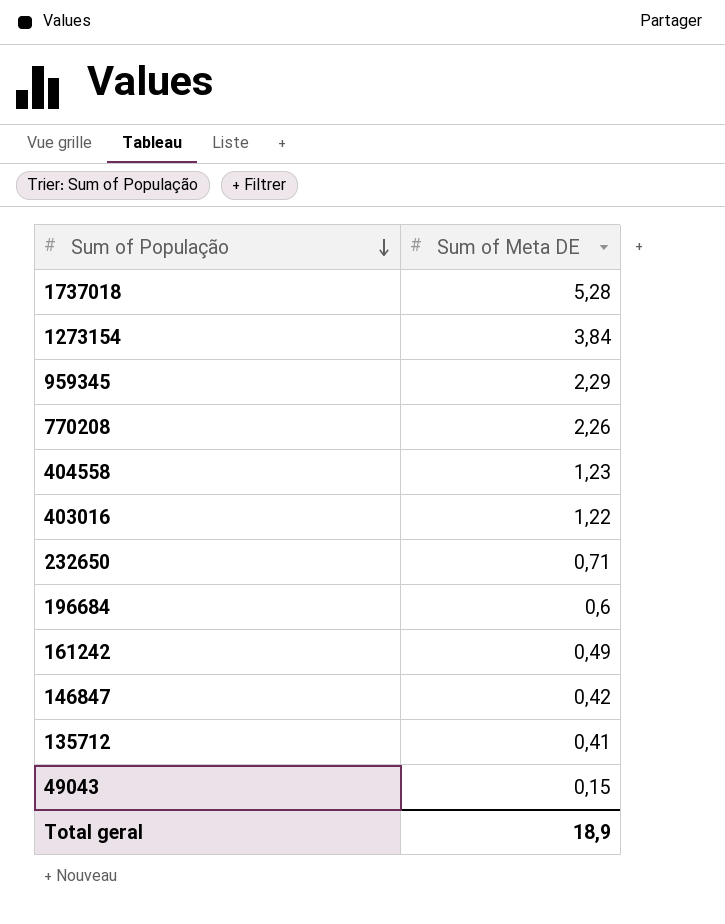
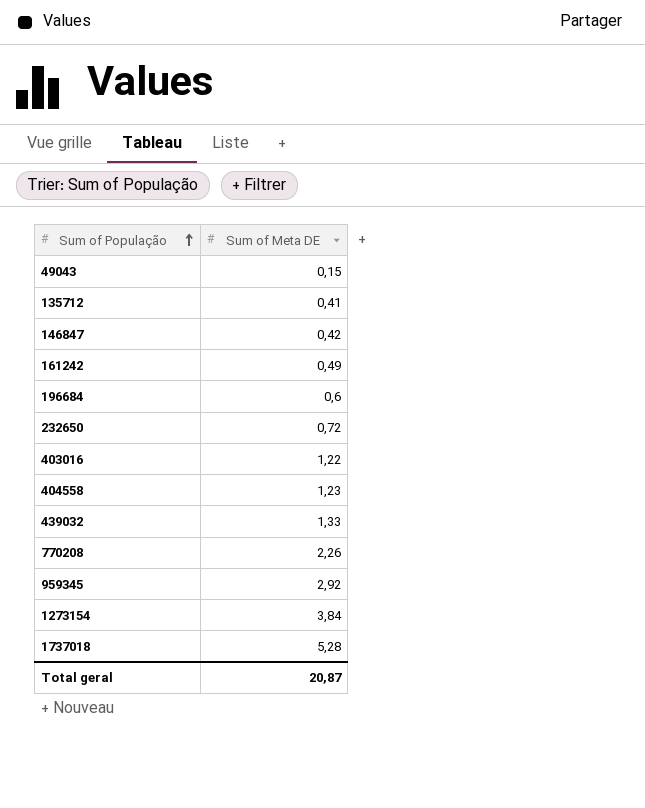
row order: Sum of População descending -> Sum of População ascending
232650 | Sum of Meta DE: 0,71 -> 0,72
row 439032: none -> 1,33
959345 | Sum of Meta DE: 2,29 -> 2,92
Total geral | Sum of Meta DE: 18,9 -> 20,87

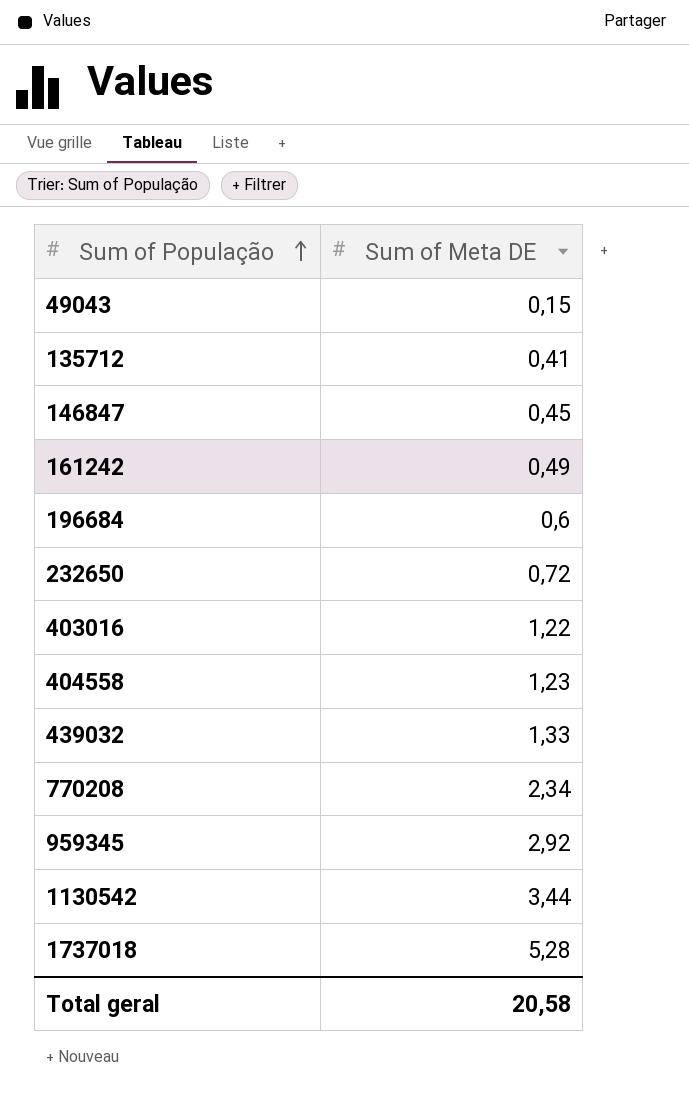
row 1273154: 3,84 -> none
146847 | Sum of Meta DE: 0,42 -> 0,45
770208 | Sum of Meta DE: 2,26 -> 2,34
row 1130542: none -> 3,44
Total geral | Sum of Meta DE: 20,87 -> 20,58

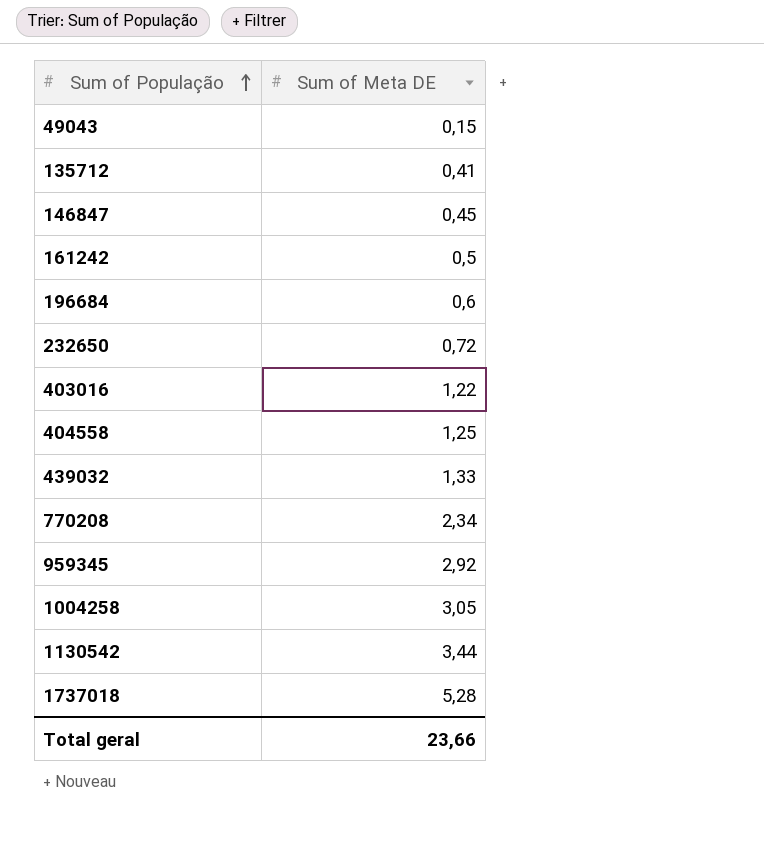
161242 | Sum of Meta DE: 0,49 -> 0,5
404558 | Sum of Meta DE: 1,23 -> 1,25
row 1004258: none -> 3,05
Total geral | Sum of Meta DE: 20,58 -> 23,66

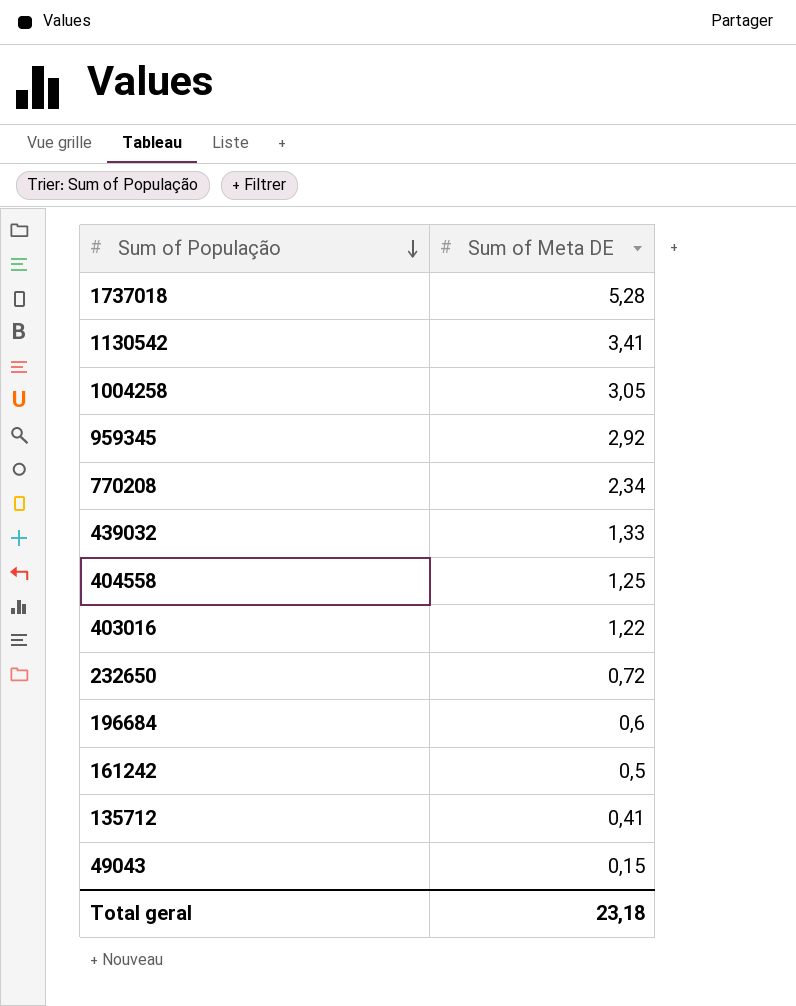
row order: Sum of População ascending -> Sum of População descending
row 146847: 0,45 -> none
1130542 | Sum of Meta DE: 3,44 -> 3,41
Total geral | Sum of Meta DE: 23,66 -> 23,18

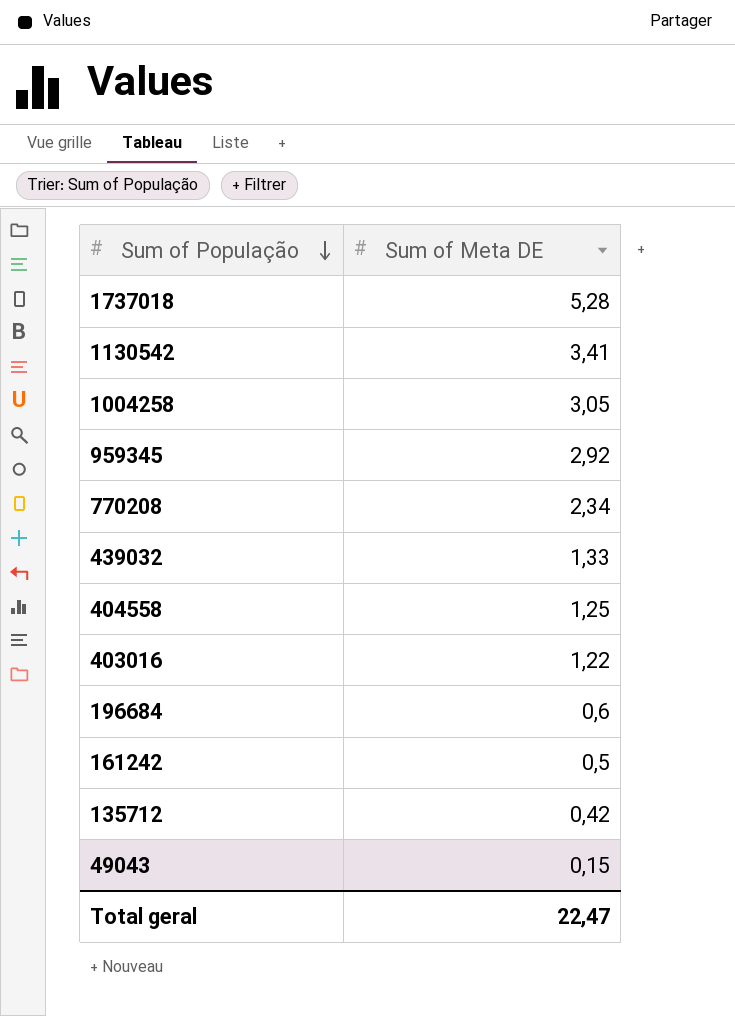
row 232650: 0,72 -> none
135712 | Sum of Meta DE: 0,41 -> 0,42
Total geral | Sum of Meta DE: 23,18 -> 22,47

